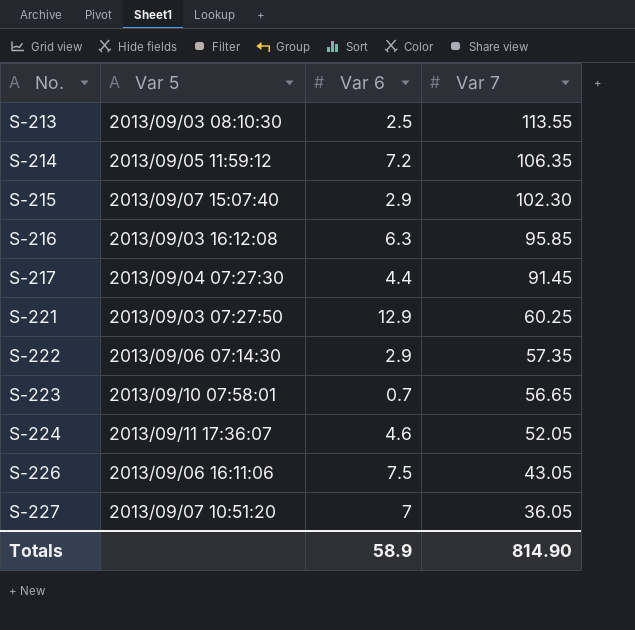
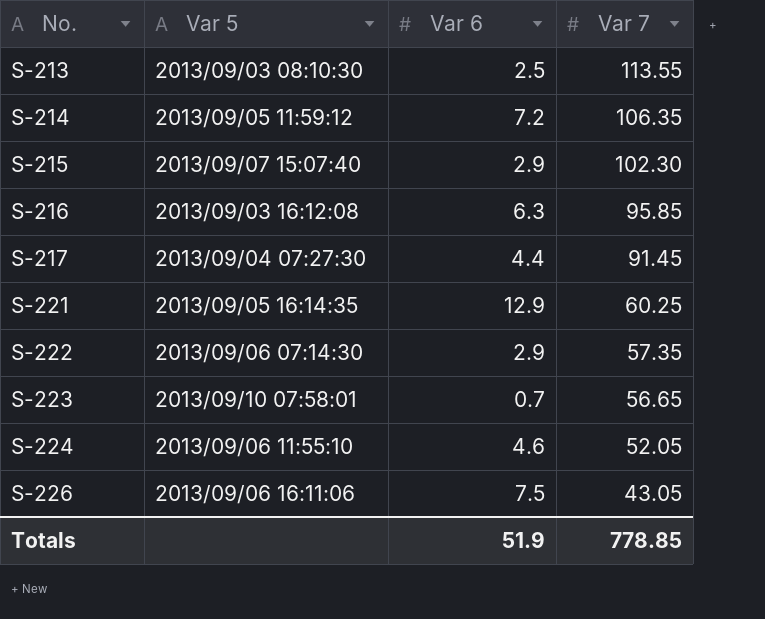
row S-227: 2013/09/07 10:51:20 | 7 | 36.05 -> none
S-221 | Var 5: 2013/09/03 07:27:50 -> 2013/09/05 16:14:35
S-224 | Var 5: 2013/09/11 17:36:07 -> 2013/09/06 11:55:10
Totals | Var 6: 58.9 -> 51.9
Totals | Var 7: 814.90 -> 778.85

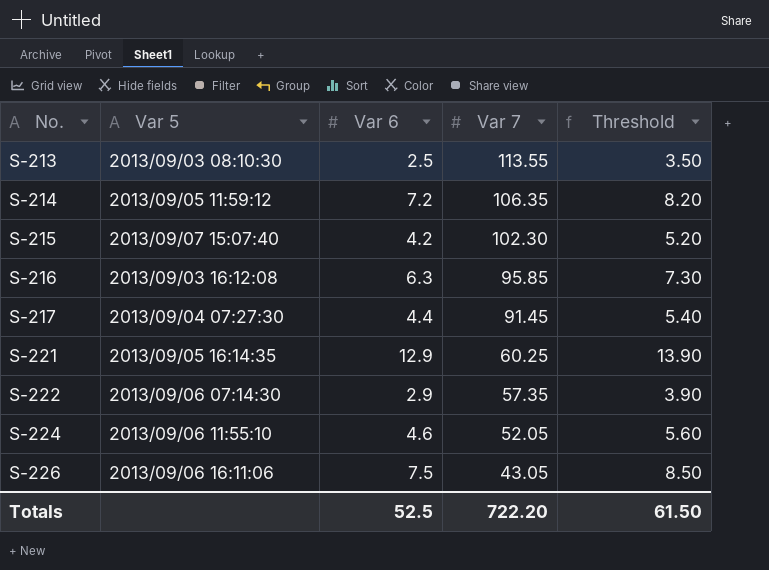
column Threshold | formula: none -> [Var 6] + 1
row S-223: 2013/09/10 07:58:01 | 0.7 | 56.65 -> none
S-215 | Var 6: 2.9 -> 4.2
Totals | Var 6: 51.9 -> 52.5
Totals | Var 7: 778.85 -> 722.20

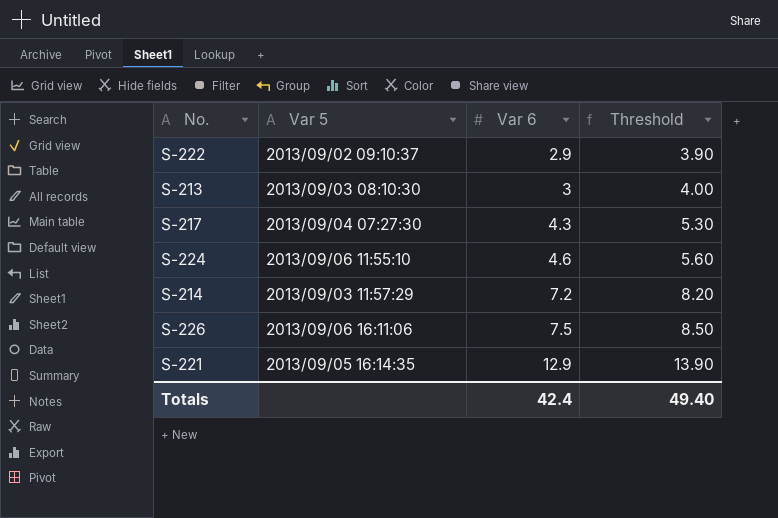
row order: No. ascending -> Var 6 ascending
column Var 7 | position: 4 -> none
row S-215: 2013/09/07 15:07:40 | 4.2 | 102.30 | 5.20 -> none
row S-216: 2013/09/03 16:12:08 | 6.3 | 95.85 | 7.30 -> none
S-222 | Var 5: 2013/09/06 07:14:30 -> 2013/09/02 09:10:37
S-213 | Var 6: 2.5 -> 3
S-213 | Threshold: 3.50 -> 4.00
S-217 | Var 6: 4.4 -> 4.3
S-217 | Threshold: 5.40 -> 5.30
S-214 | Var 5: 2013/09/05 11:59:12 -> 2013/09/03 11:57:29
Totals | Var 6: 52.5 -> 42.4
Totals | Threshold: 61.50 -> 49.40

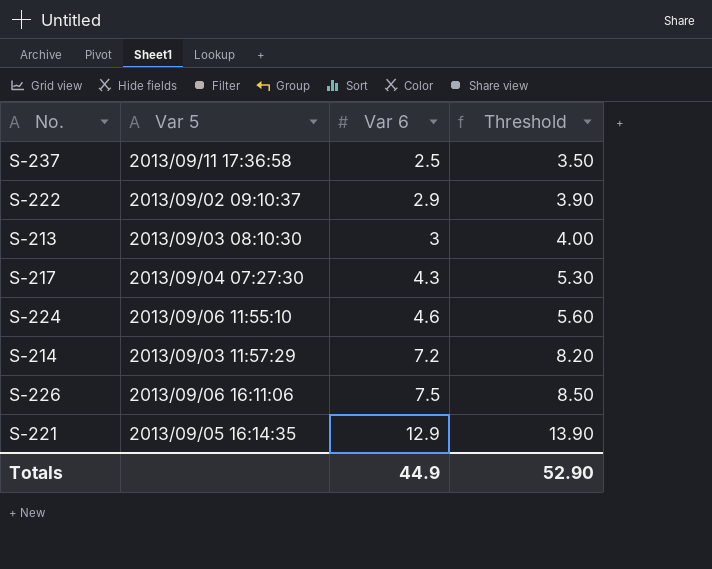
row S-237: none -> 2013/09/11 17:36:58 | 2.5 | 3.50
Totals | Var 6: 42.4 -> 44.9
Totals | Threshold: 49.40 -> 52.90

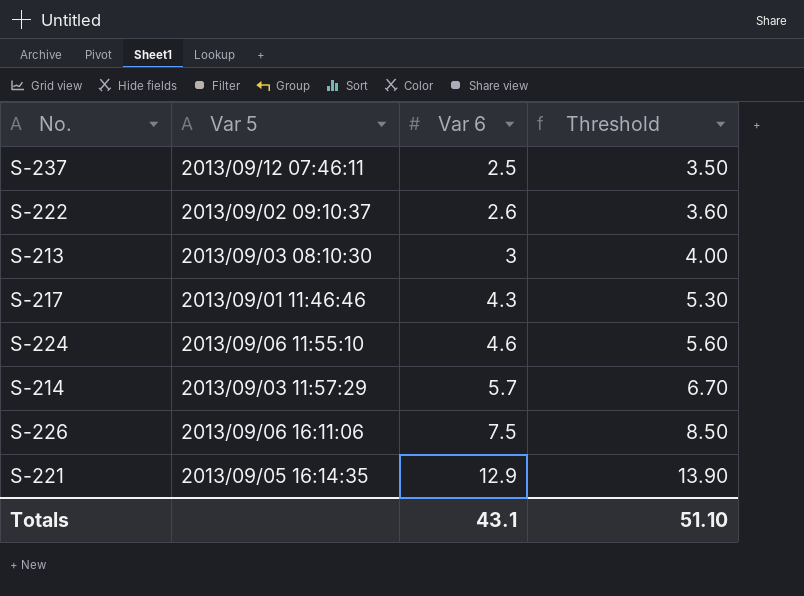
S-237 | Var 5: 2013/09/11 17:36:58 -> 2013/09/12 07:46:11
S-222 | Var 6: 2.9 -> 2.6
S-222 | Threshold: 3.90 -> 3.60
S-217 | Var 5: 2013/09/04 07:27:30 -> 2013/09/01 11:46:46
S-214 | Var 6: 7.2 -> 5.7
S-214 | Threshold: 8.20 -> 6.70
Totals | Var 6: 44.9 -> 43.1
Totals | Threshold: 52.90 -> 51.10

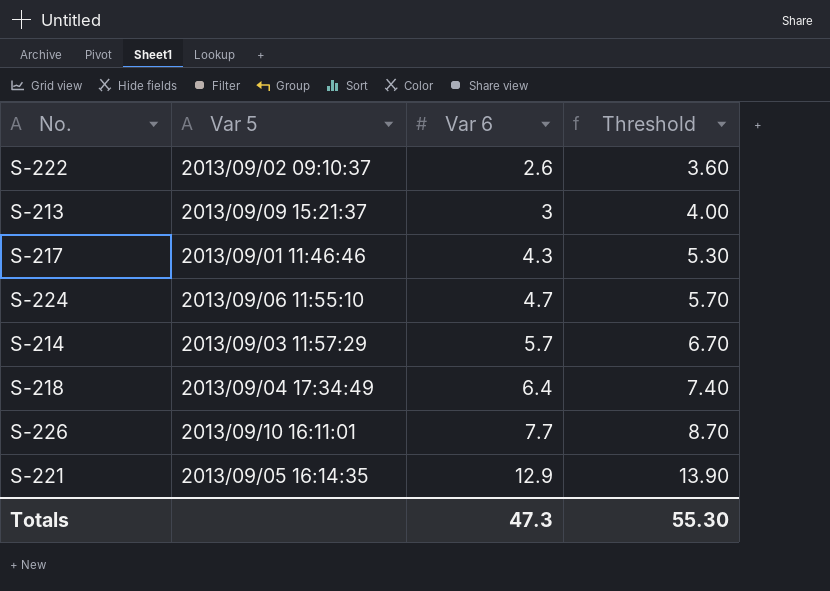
row S-237: 2013/09/12 07:46:11 | 2.5 | 3.50 -> none
S-213 | Var 5: 2013/09/03 08:10:30 -> 2013/09/09 15:21:37
S-224 | Var 6: 4.6 -> 4.7
S-224 | Threshold: 5.60 -> 5.70
row S-218: none -> 2013/09/04 17:34:49 | 6.4 | 7.40
S-226 | Var 5: 2013/09/06 16:11:06 -> 2013/09/10 16:11:01
S-226 | Var 6: 7.5 -> 7.7
S-226 | Threshold: 8.50 -> 8.70
Totals | Var 6: 43.1 -> 47.3
Totals | Threshold: 51.10 -> 55.30

